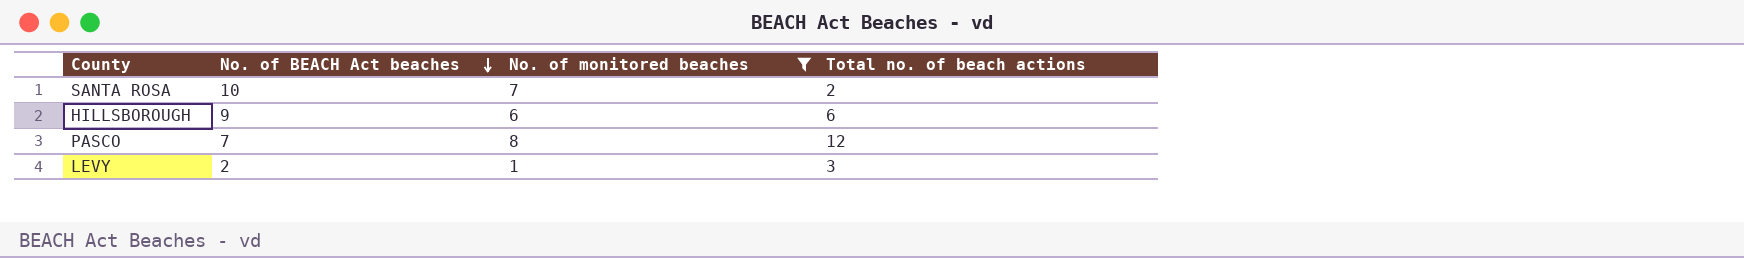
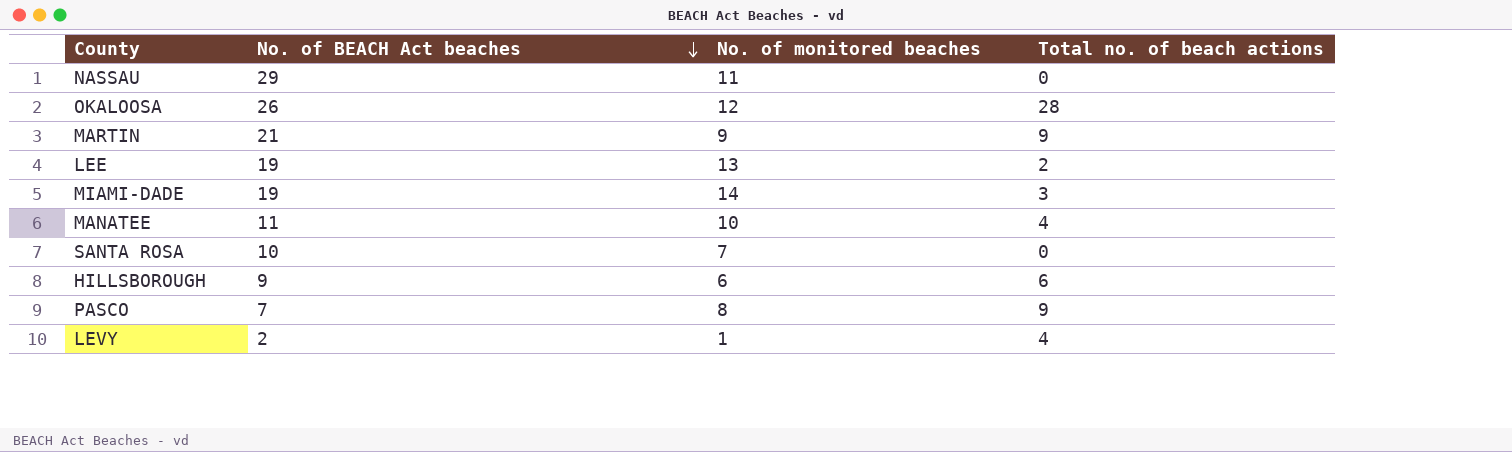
filter: No. of monitored beaches <= 8 -> none
SANTA ROSA | Total no. of beach actions: 2 -> 0
PASCO | Total no. of beach actions: 12 -> 9
LEVY | Total no. of beach actions: 3 -> 4

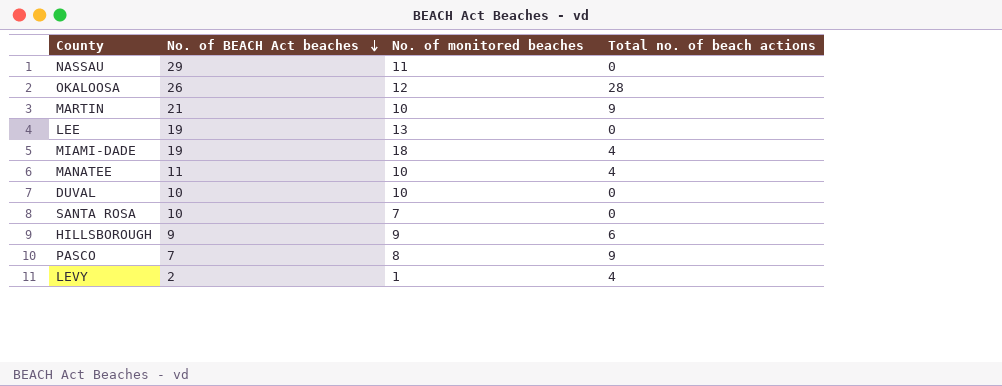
MARTIN | No. of monitored beaches: 9 -> 10
LEE | Total no. of beach actions: 2 -> 0
MIAMI-DADE | No. of monitored beaches: 14 -> 18
MIAMI-DADE | Total no. of beach actions: 3 -> 4
row DUVAL: none -> 10 | 10 | 0
HILLSBOROUGH | No. of monitored beaches: 6 -> 9

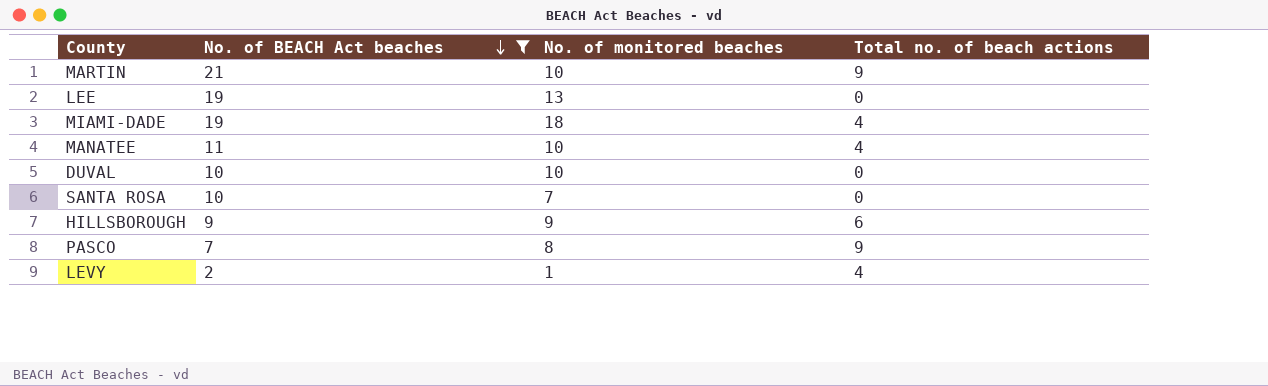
filter: none -> No. of BEACH Act beaches <= 21

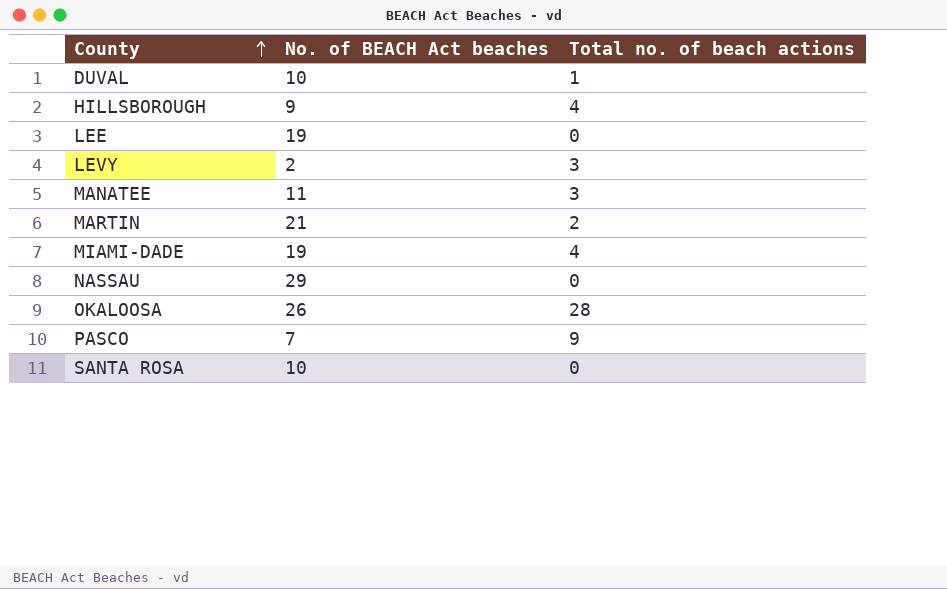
filter: No. of BEACH Act beaches <= 21 -> none
row order: No. of BEACH Act beaches descending -> County ascending
column No. of monitored beaches | position: 3 -> none
DUVAL | Total no. of beach actions: 0 -> 1
HILLSBOROUGH | Total no. of beach actions: 6 -> 4
LEVY | Total no. of beach actions: 4 -> 3
MANATEE | Total no. of beach actions: 4 -> 3
MARTIN | Total no. of beach actions: 9 -> 2

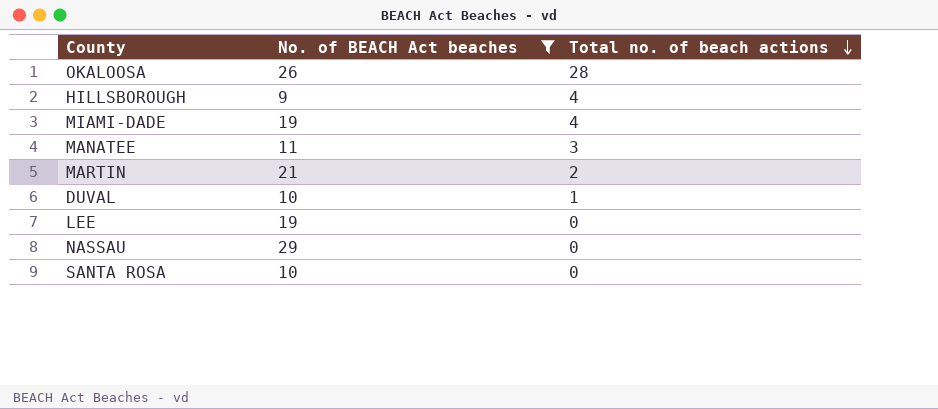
filter: none -> No. of BEACH Act beaches >= 9
row order: County ascending -> Total no. of beach actions descending

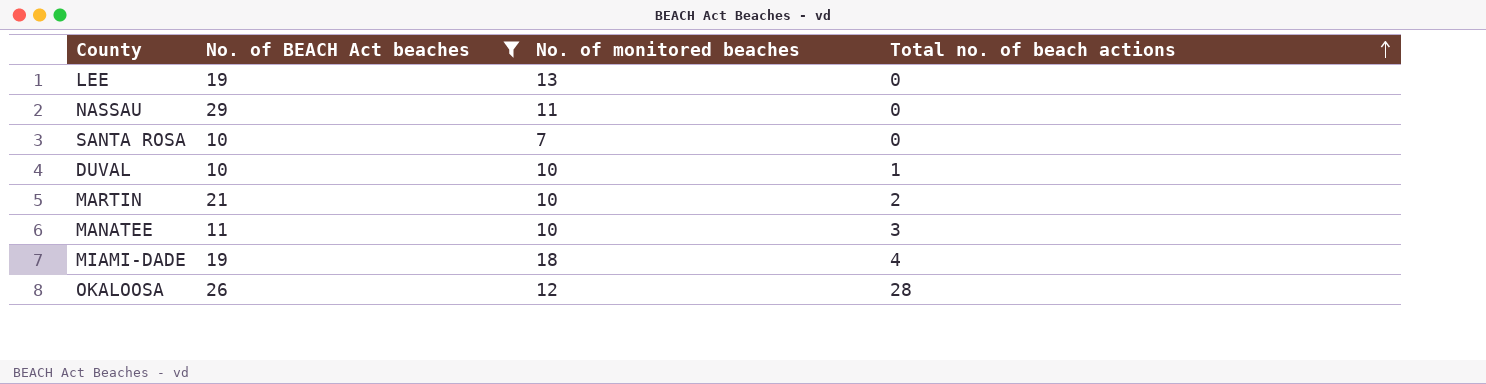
row order: Total no. of beach actions descending -> Total no. of beach actions ascending
column No. of monitored beaches | position: none -> 3
row HILLSBOROUGH: 9 | 4 -> none

